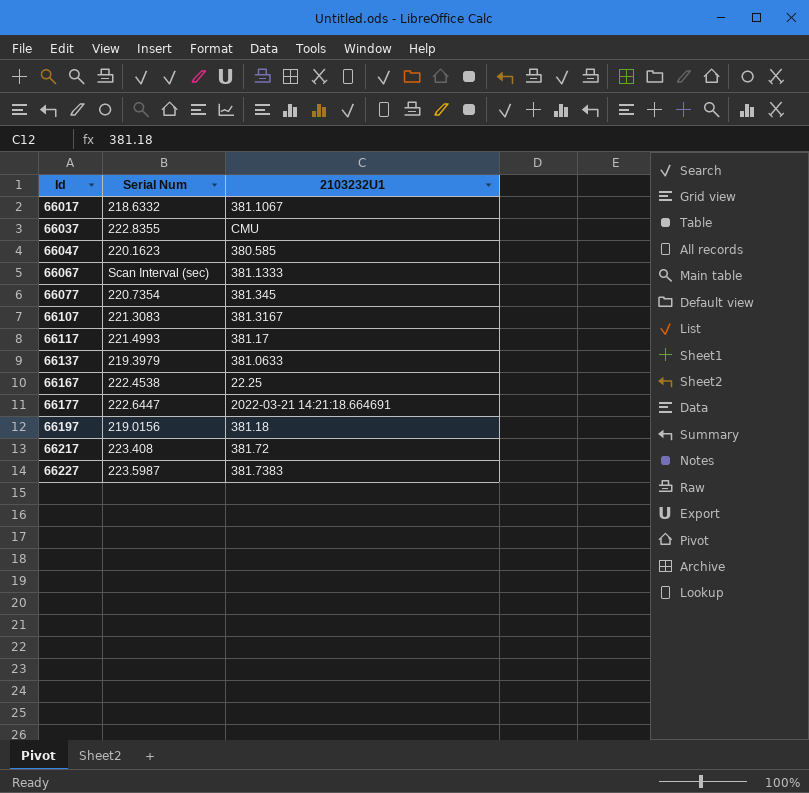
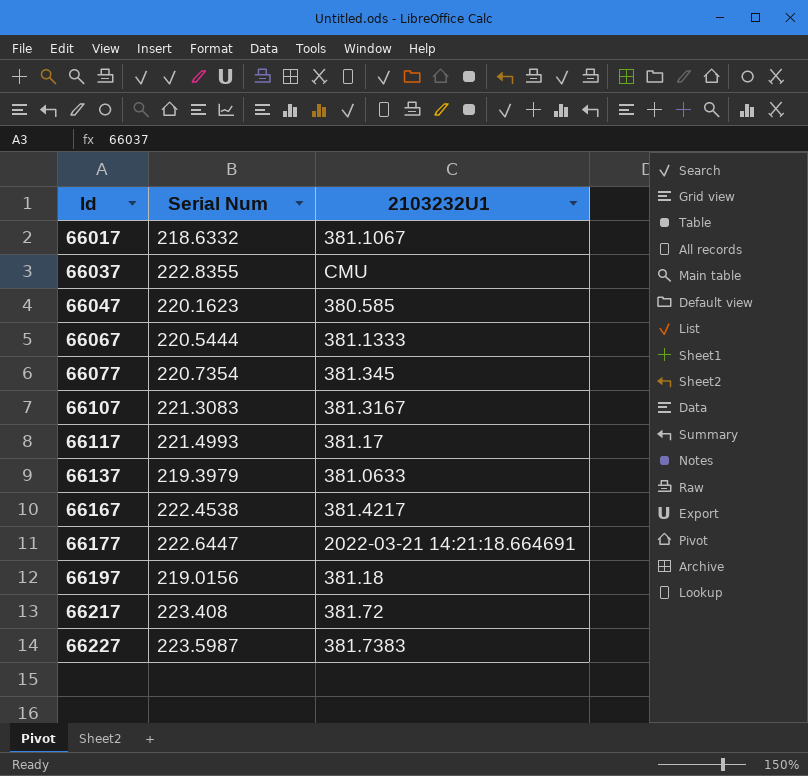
66067 | Serial Num: Scan Interval (sec) -> 220.5444
66167 | 2103232U1: 22.25 -> 381.4217

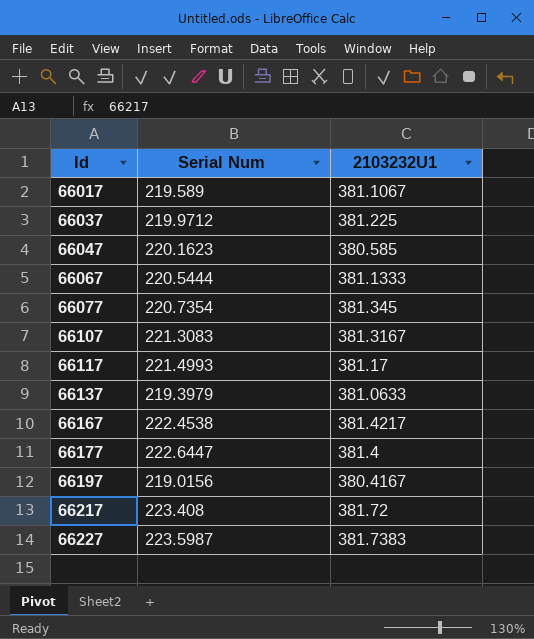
66017 | Serial Num: 218.6332 -> 219.589
66037 | Serial Num: 222.8355 -> 219.9712
66037 | 2103232U1: CMU -> 381.225
66177 | 2103232U1: 2022-03-21 14:21:18.664691 -> 381.4
66197 | 2103232U1: 381.18 -> 380.4167

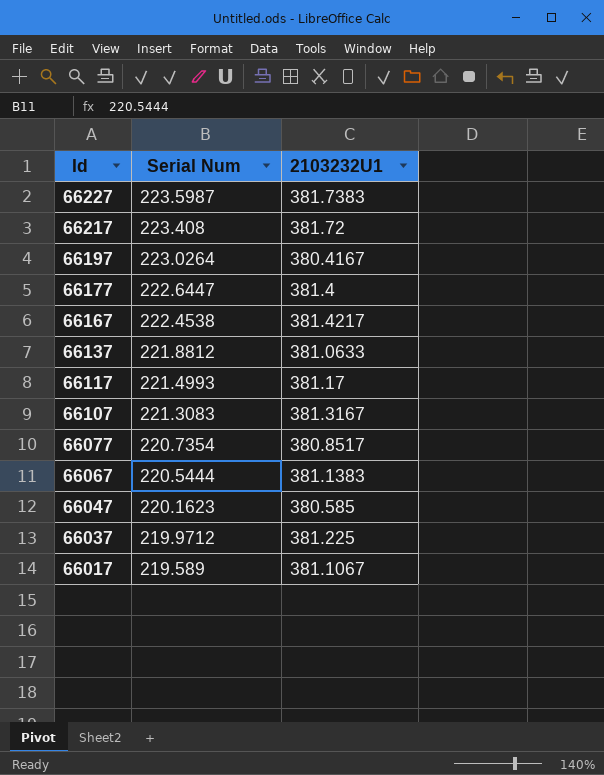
row order: Id ascending -> Id descending
66197 | Serial Num: 219.0156 -> 223.0264
66137 | Serial Num: 219.3979 -> 221.8812
66077 | 2103232U1: 381.345 -> 380.8517
66067 | 2103232U1: 381.1333 -> 381.1383

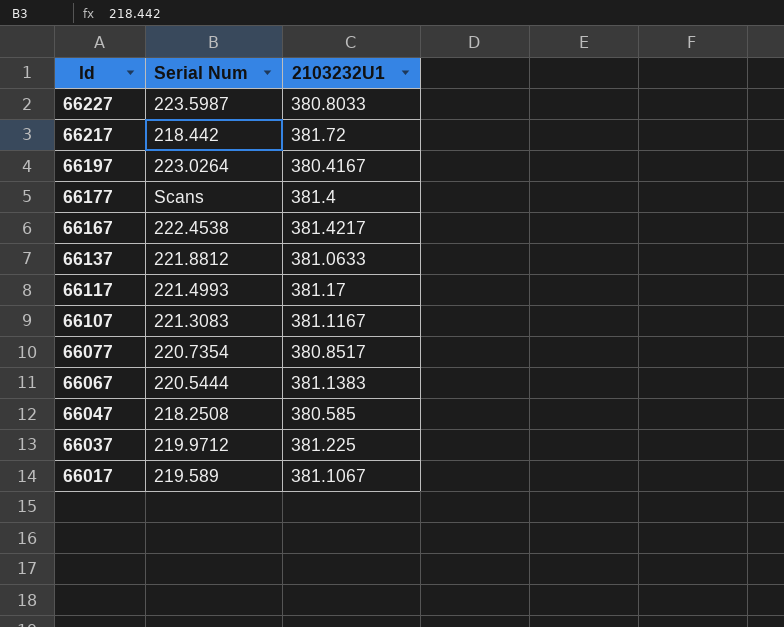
66227 | 2103232U1: 381.7383 -> 380.8033
66217 | Serial Num: 223.408 -> 218.442
66177 | Serial Num: 222.6447 -> Scans
66107 | 2103232U1: 381.3167 -> 381.1167
66047 | Serial Num: 220.1623 -> 218.2508

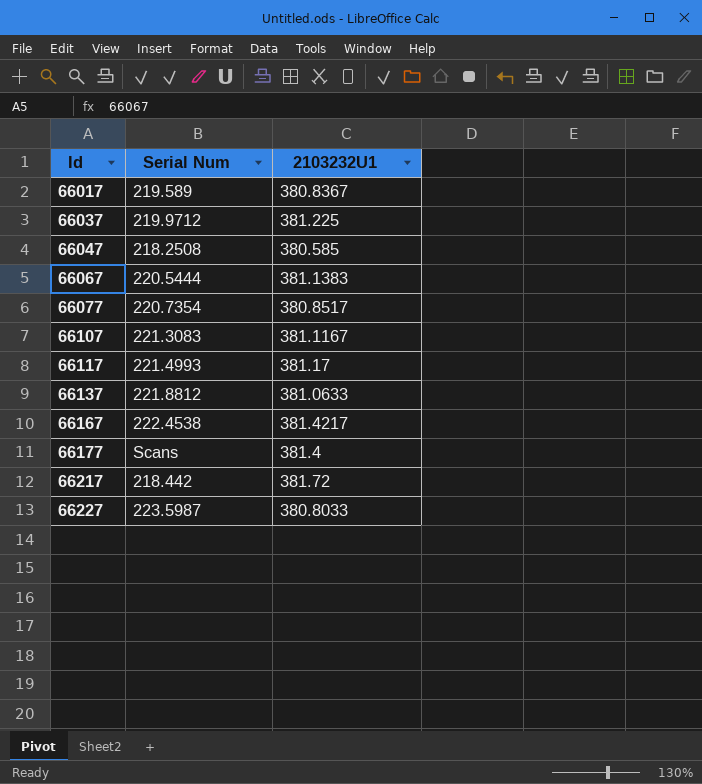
row order: Id descending -> Id ascending
row 66197: 223.0264 | 380.4167 -> none
66017 | 2103232U1: 381.1067 -> 380.8367

